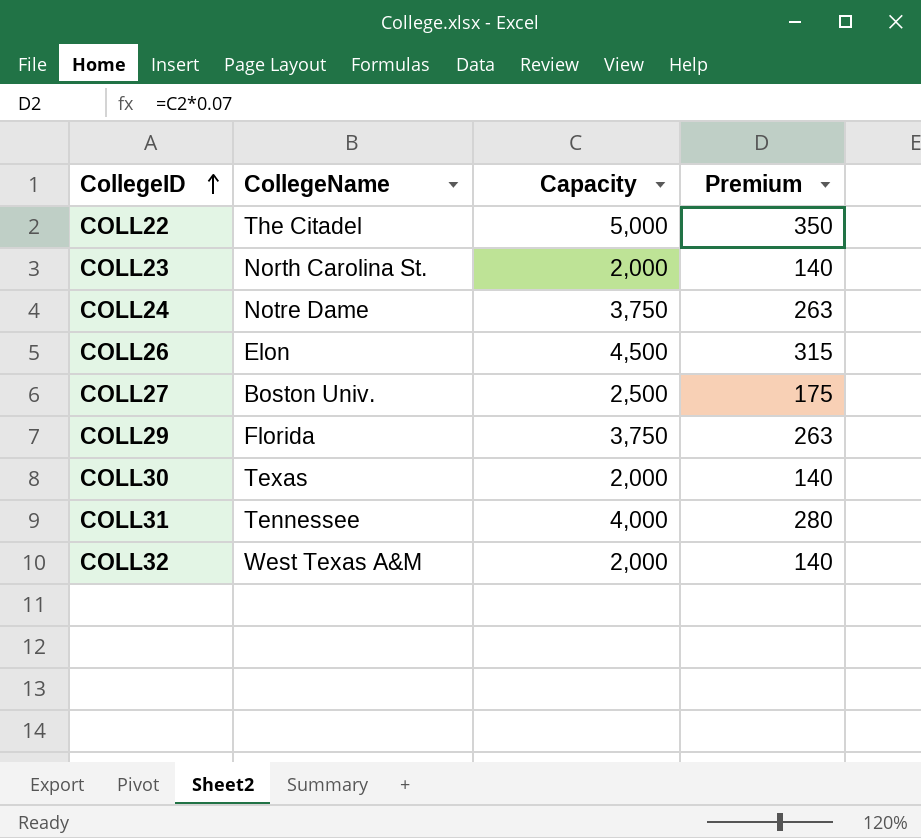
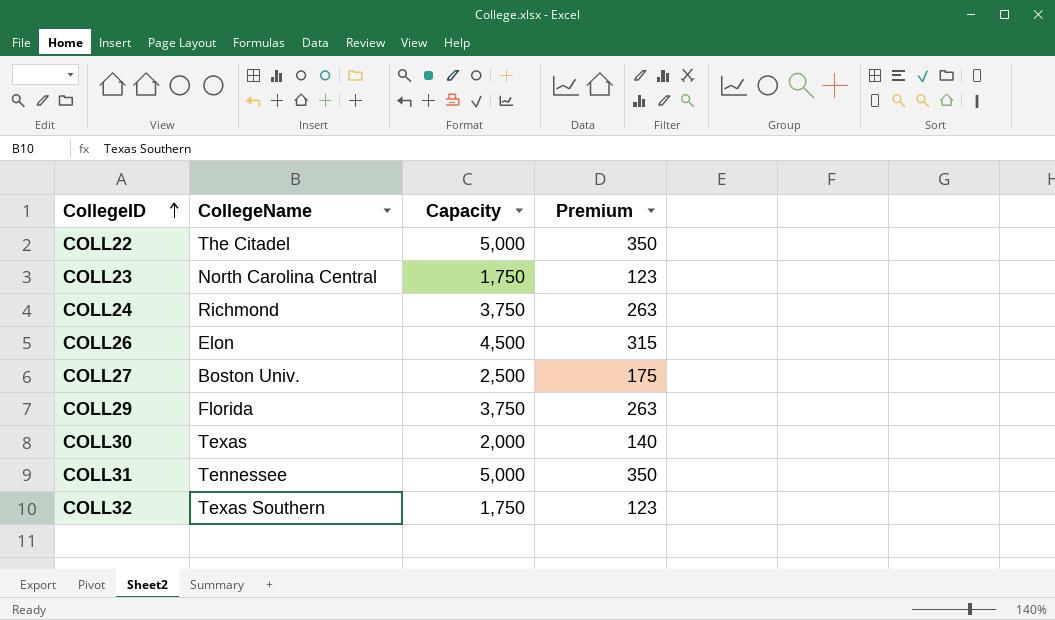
COLL23 | CollegeName: North Carolina St. -> North Carolina Central
COLL23 | Capacity: 2,000 -> 1,750
COLL23 | Premium: 140 -> 123
COLL24 | CollegeName: Notre Dame -> Richmond
COLL31 | Capacity: 4,000 -> 5,000
COLL31 | Premium: 280 -> 350
COLL32 | CollegeName: West Texas A&M -> Texas Southern
COLL32 | Capacity: 2,000 -> 1,750
COLL32 | Premium: 140 -> 123

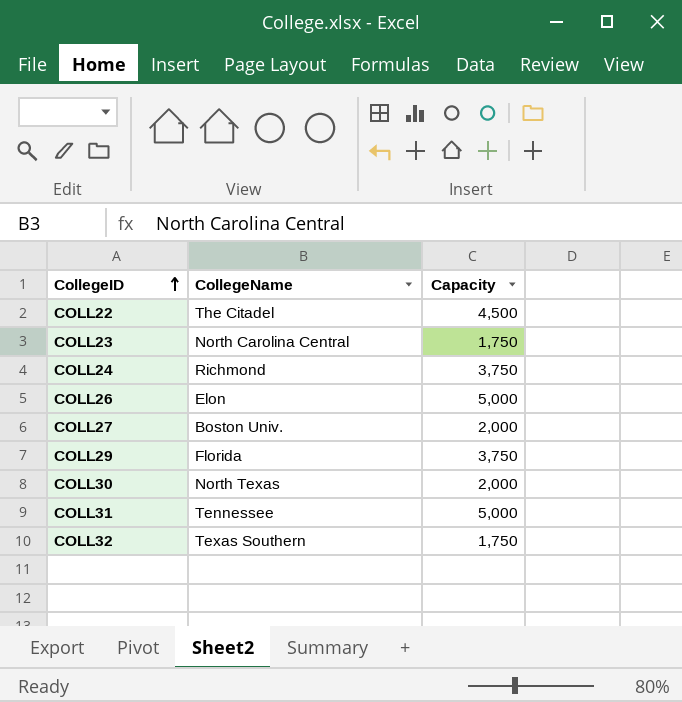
column Premium | formula: [Capacity] * 0.07 -> none
COLL22 | Capacity: 5,000 -> 4,500
COLL26 | Capacity: 4,500 -> 5,000
COLL27 | Capacity: 2,500 -> 2,000
COLL30 | CollegeName: Texas -> North Texas

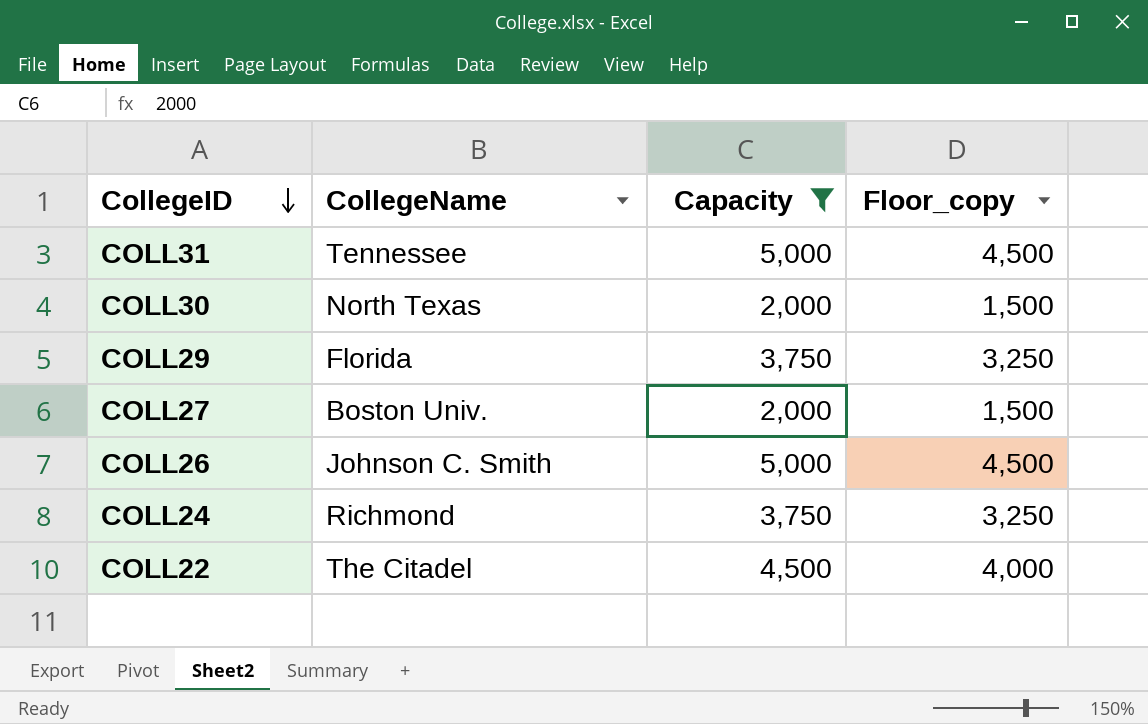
filter: none -> Capacity != 1,750
row order: CollegeID ascending -> CollegeID descending
column Floor_copy | formula: none -> [Capacity] - 500
COLL26 | CollegeName: Elon -> Johnson C. Smith

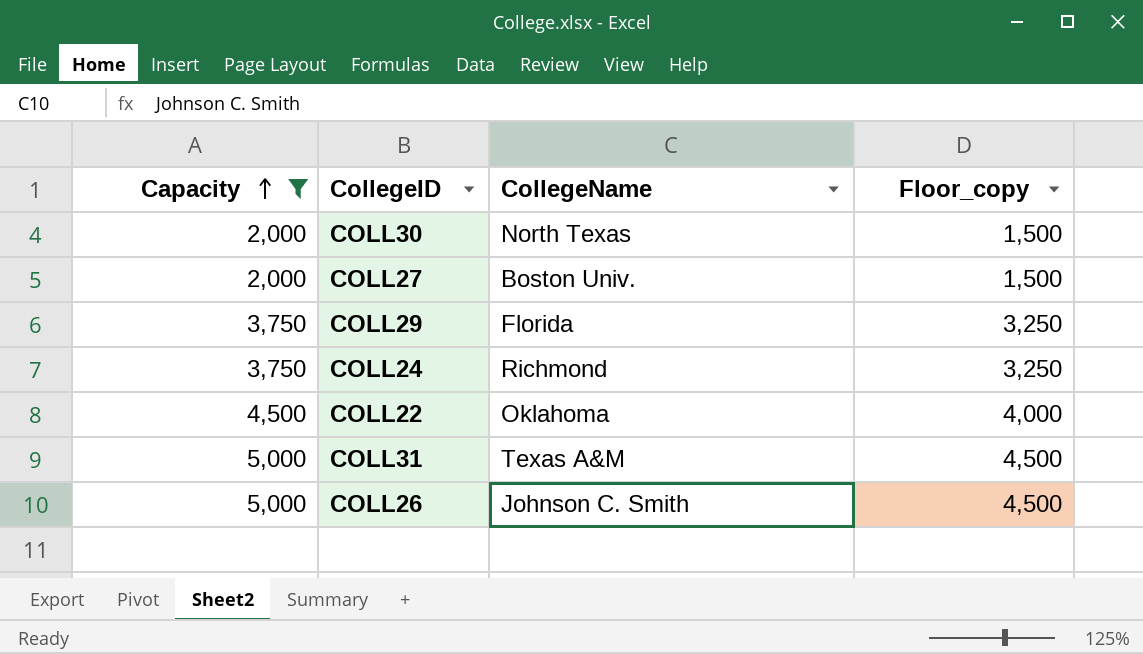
row order: CollegeID descending -> Capacity ascending
column Capacity | position: 3 -> 1
COLL22 | CollegeName: The Citadel -> Oklahoma
COLL31 | CollegeName: Tennessee -> Texas A&M

